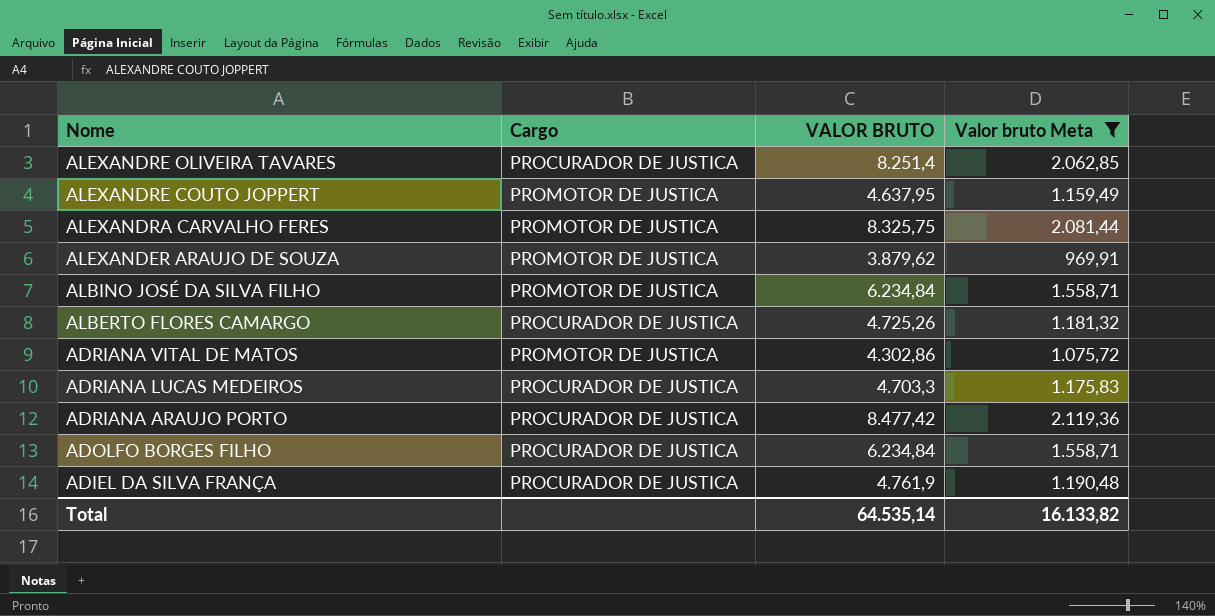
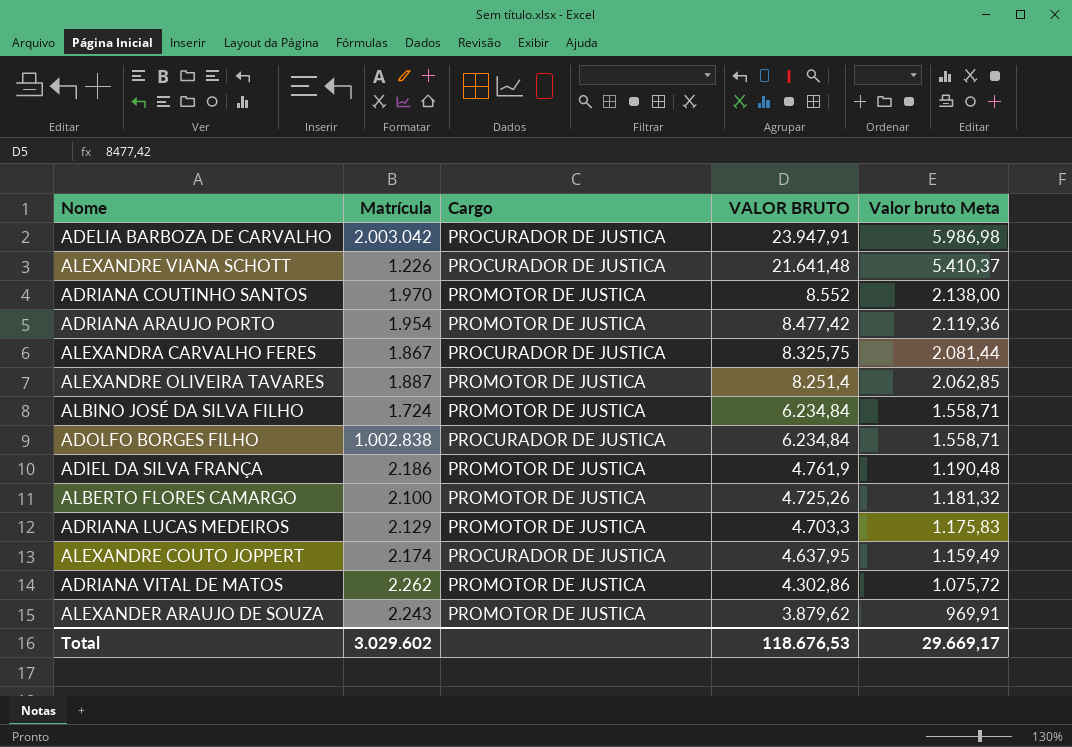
filter: Valor bruto Meta <= 2.119,36 -> none
row order: Nome descending -> VALOR BRUTO descending
column Matrícula | position: none -> 2
ADRIANA ARAUJO PORTO | Cargo: PROCURADOR DE JUSTICA -> PROMOTOR DE JUSTICA
ALEXANDRA CARVALHO FERES | Cargo: PROMOTOR DE JUSTICA -> PROCURADOR DE JUSTICA
ALEXANDRE OLIVEIRA TAVARES | Cargo: PROCURADOR DE JUSTICA -> PROMOTOR DE JUSTICA
ADIEL DA SILVA FRANÇA | Cargo: PROCURADOR DE JUSTICA -> PROMOTOR DE JUSTICA
ALBERTO FLORES CAMARGO | Cargo: PROCURADOR DE JUSTICA -> PROMOTOR DE JUSTICA
ADRIANA LUCAS MEDEIROS | Cargo: PROCURADOR DE JUSTICA -> PROMOTOR DE JUSTICA
ALEXANDRE COUTO JOPPERT | Cargo: PROMOTOR DE JUSTICA -> PROCURADOR DE JUSTICA
Total | VALOR BRUTO: 64.535,14 -> 118.676,53
Total | Valor bruto Meta: 16.133,82 -> 29.669,17

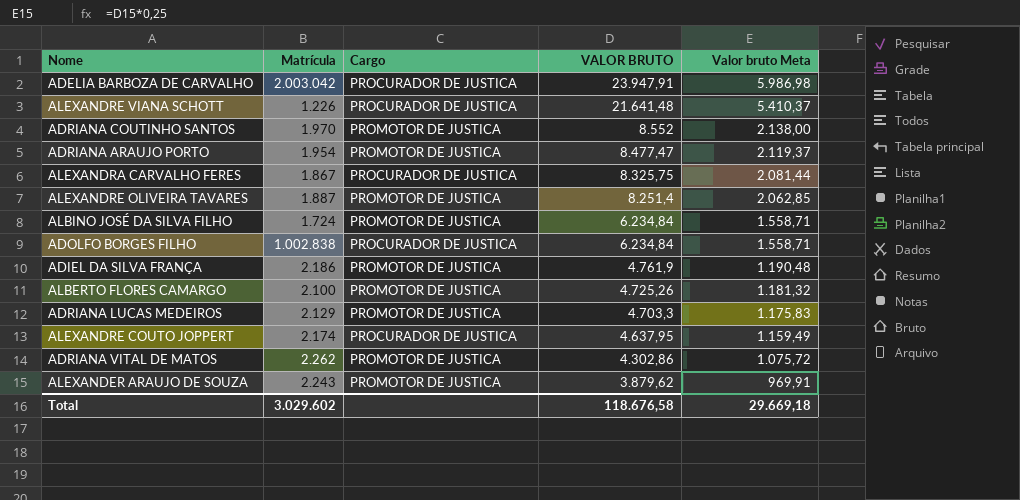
ADRIANA ARAUJO PORTO | VALOR BRUTO: 8.477,42 -> 8.477,47
ADRIANA ARAUJO PORTO | Valor bruto Meta: 2.119,36 -> 2.119,37
Total | VALOR BRUTO: 118.676,53 -> 118.676,58
Total | Valor bruto Meta: 29.669,17 -> 29.669,18

